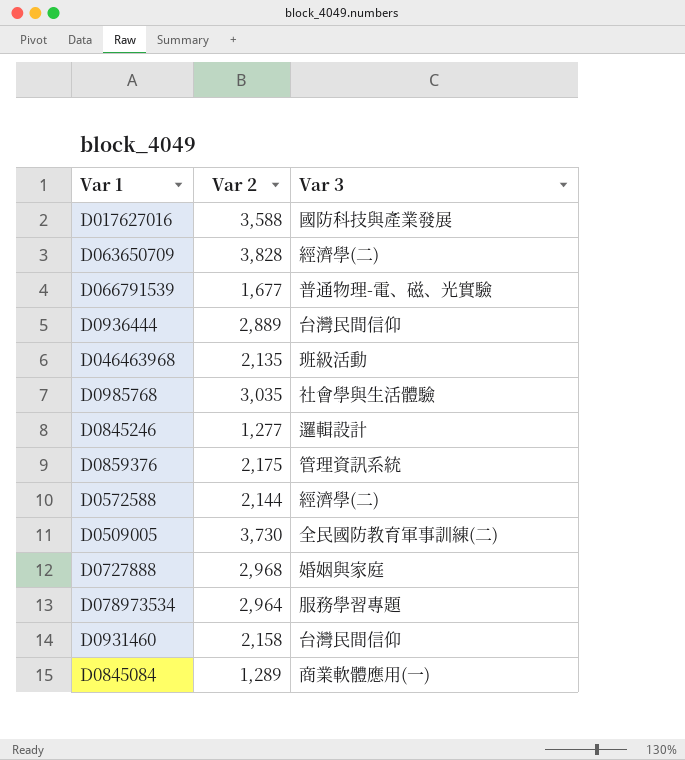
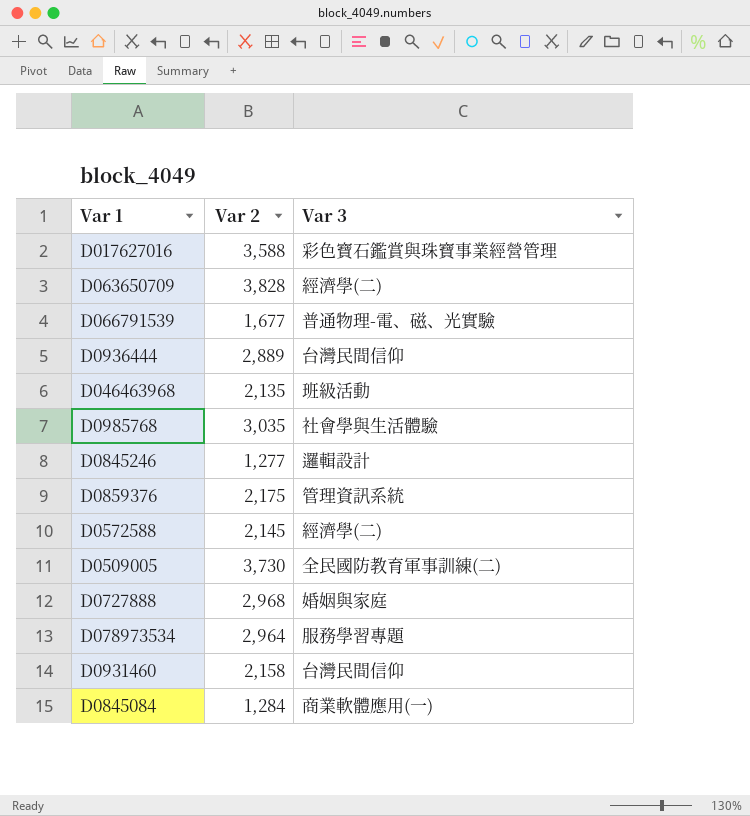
D017627016 | Var 3: 國防科技與產業發展 -> 彩色寶石鑑賞與珠寶事業經營管理
D0572588 | Var 2: 2,144 -> 2,145
D0845084 | Var 2: 1,289 -> 1,284

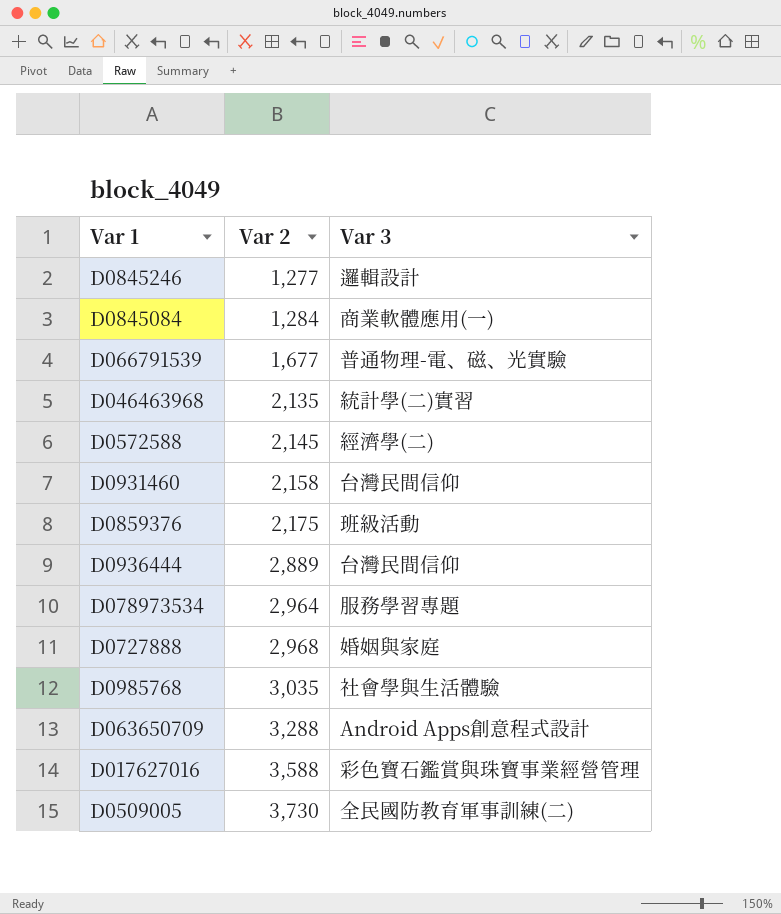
row order: none -> Var 2 ascending
D046463968 | Var 3: 班級活動 -> 統計學(二)實習
D0859376 | Var 3: 管理資訊系統 -> 班級活動
D063650709 | Var 2: 3,828 -> 3,288
D063650709 | Var 3: 經濟學(二) -> Android Apps創意程式設計

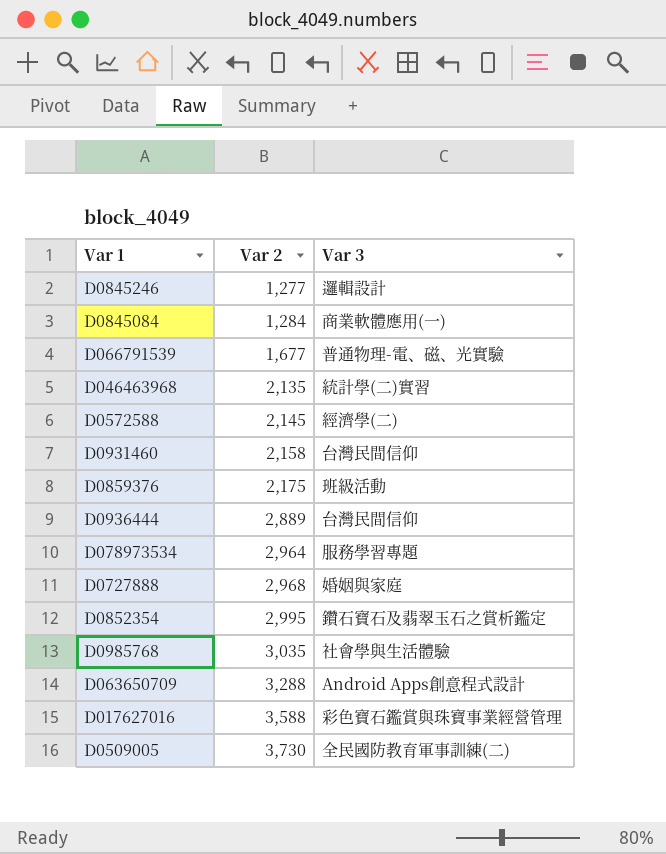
row D0852354: none -> 2,995 | 鑽石寶石及翡翠玉石之賞析鑑定

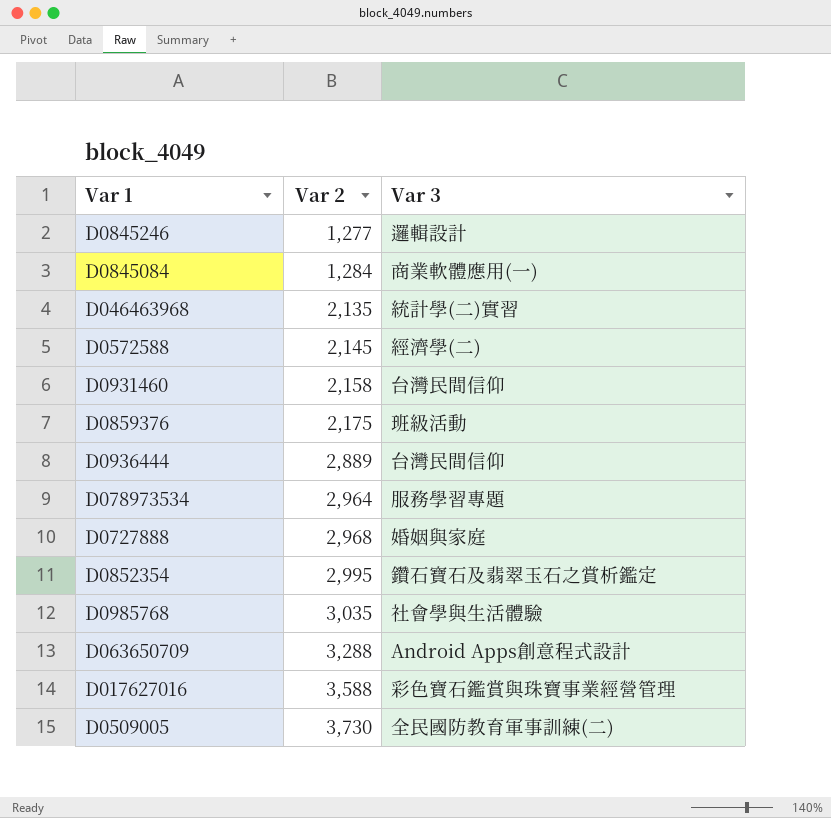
row D066791539: 1,677 | 普通物理-電、磁、光實驗 -> none

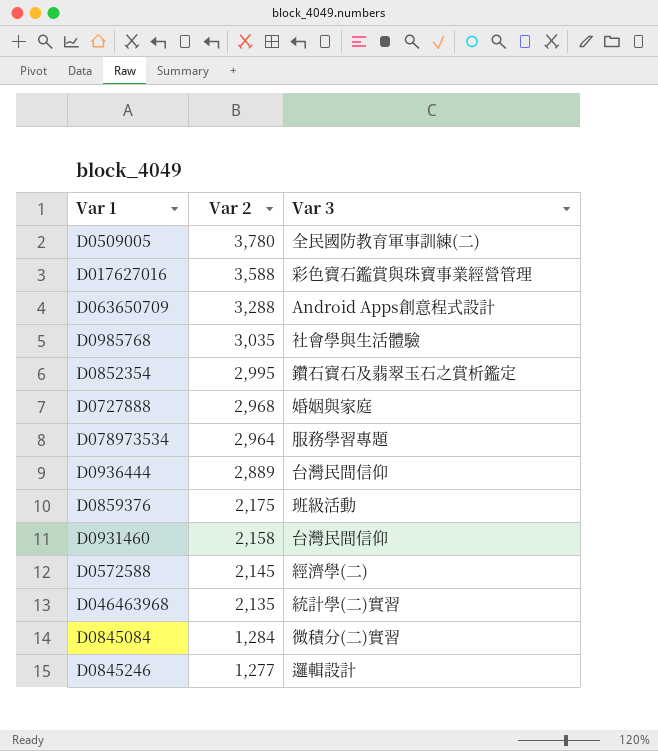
row order: Var 2 ascending -> Var 2 descending
D0509005 | Var 2: 3,730 -> 3,780
D0845084 | Var 3: 商業軟體應用(一) -> 微積分(二)實習

